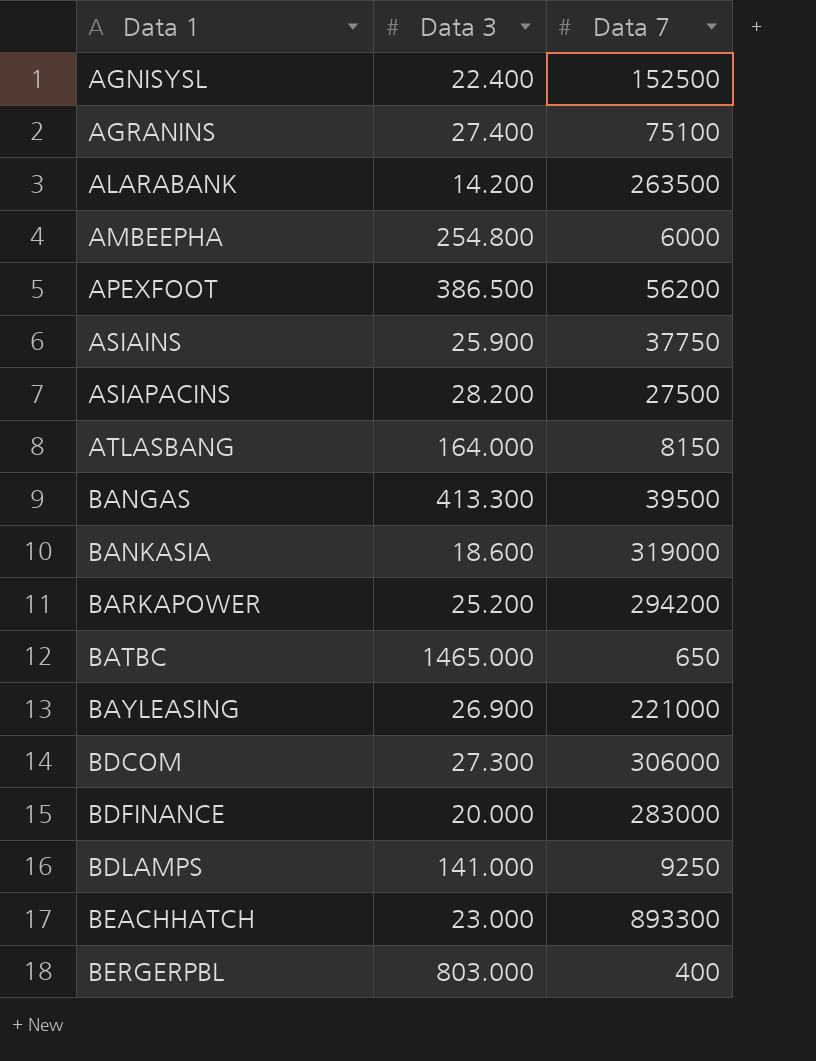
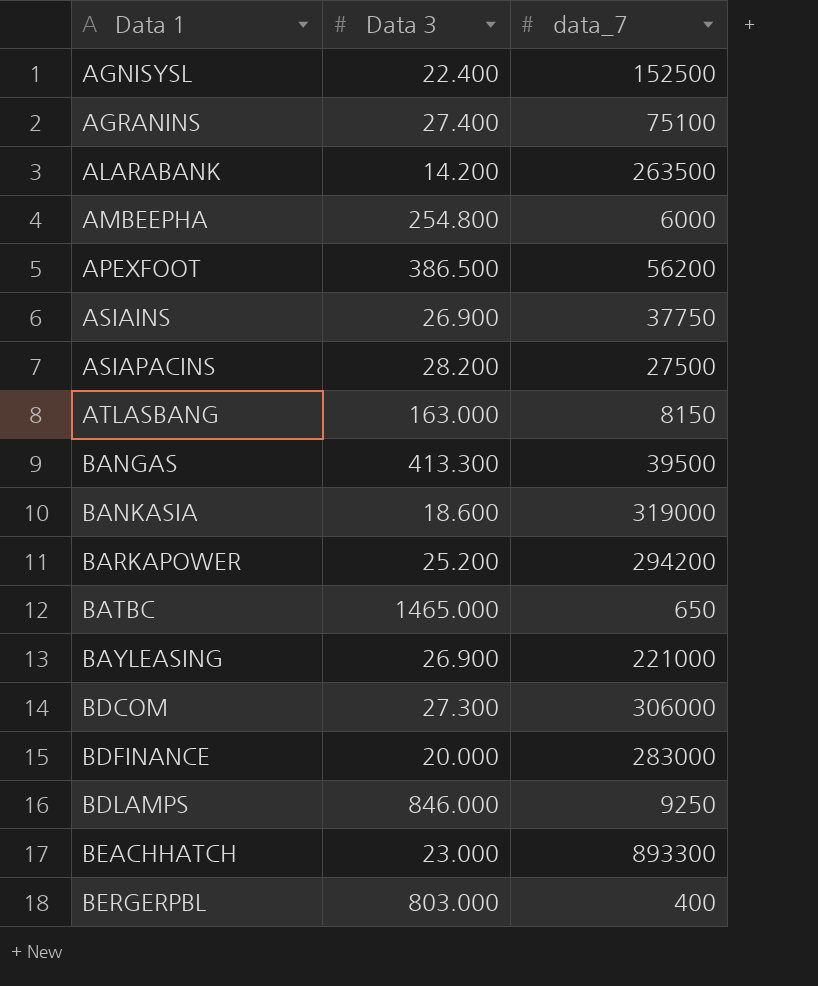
column name: Data 7 -> data_7
ASIAINS | Data 3: 25.900 -> 26.900
ATLASBANG | Data 3: 164.000 -> 163.000
BDLAMPS | Data 3: 141.000 -> 846.000

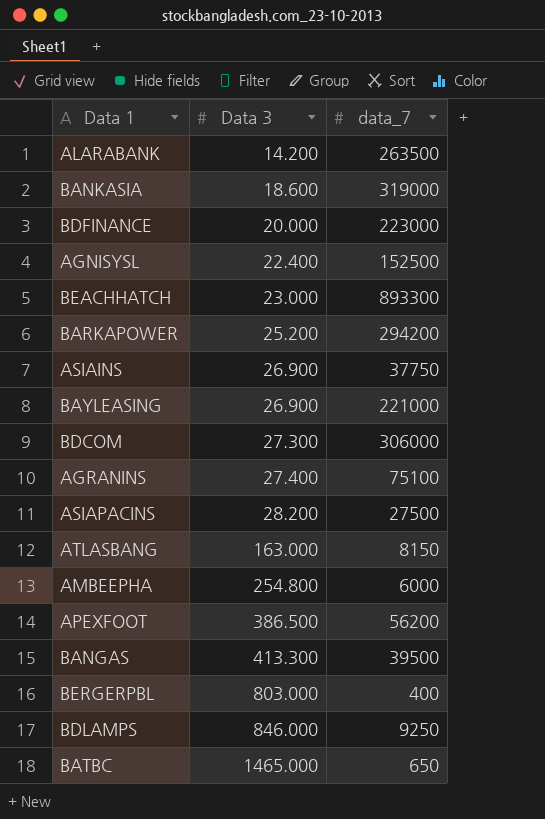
row order: Data 1 ascending -> Data 3 ascending
BDFINANCE | data_7: 283000 -> 223000

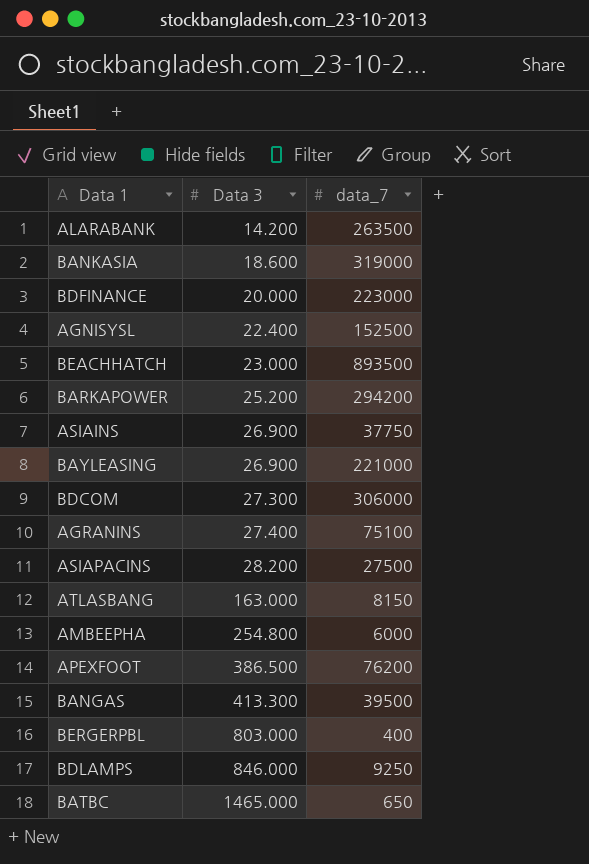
BEACHHATCH | data_7: 893300 -> 893500
APEXFOOT | data_7: 56200 -> 76200

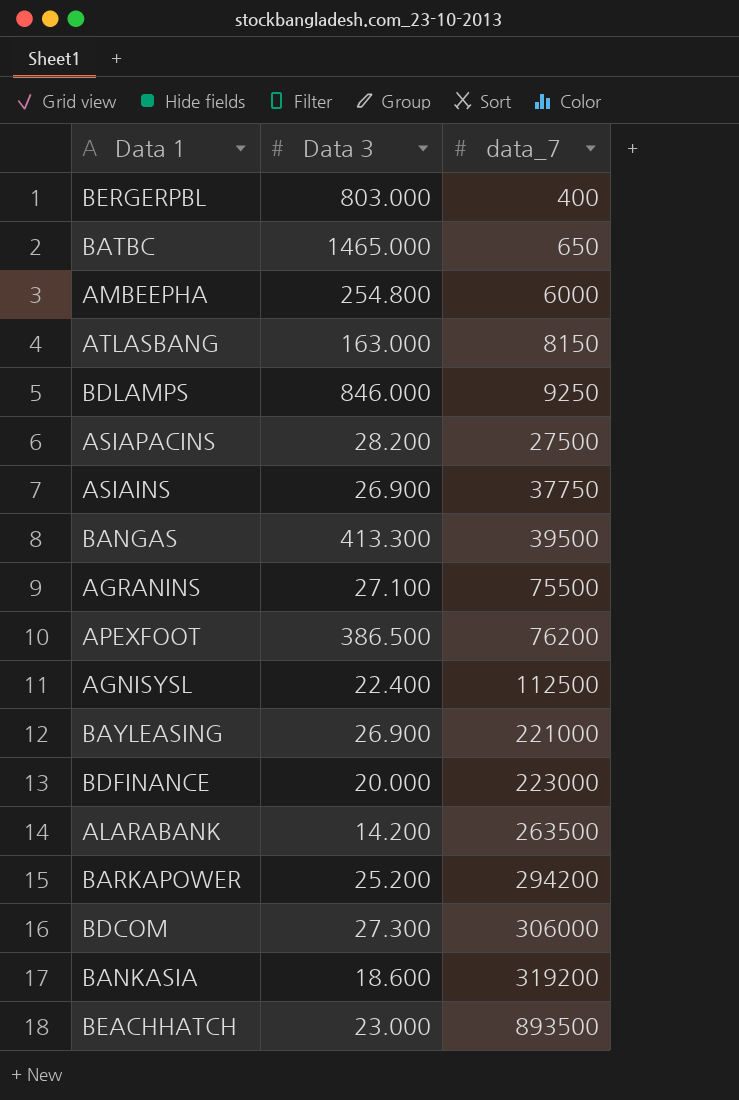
row order: Data 3 ascending -> data_7 ascending
AGRANINS | Data 3: 27.400 -> 27.100
AGRANINS | data_7: 75100 -> 75500
AGNISYSL | data_7: 152500 -> 112500
BANKASIA | data_7: 319000 -> 319200

